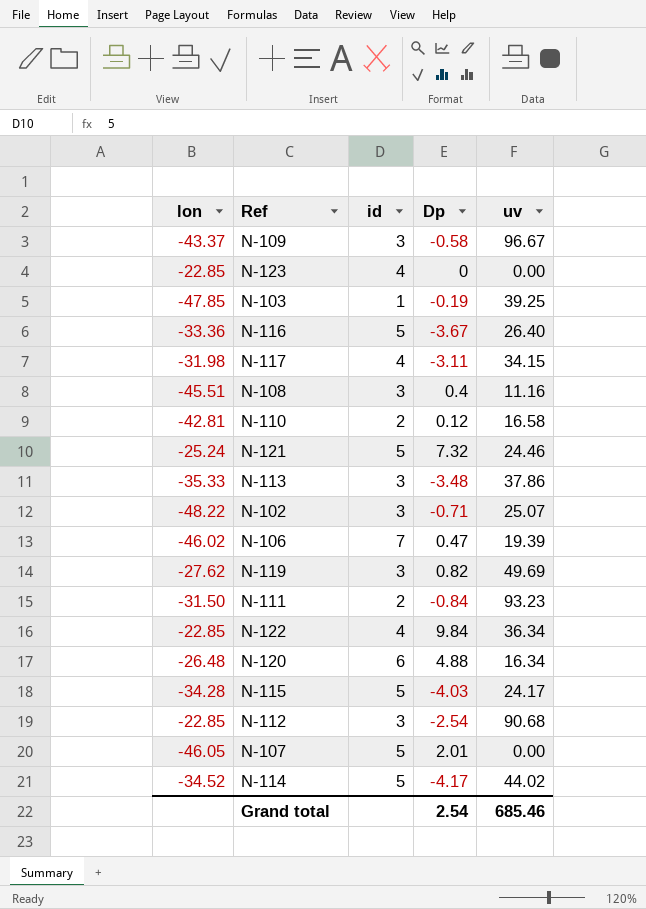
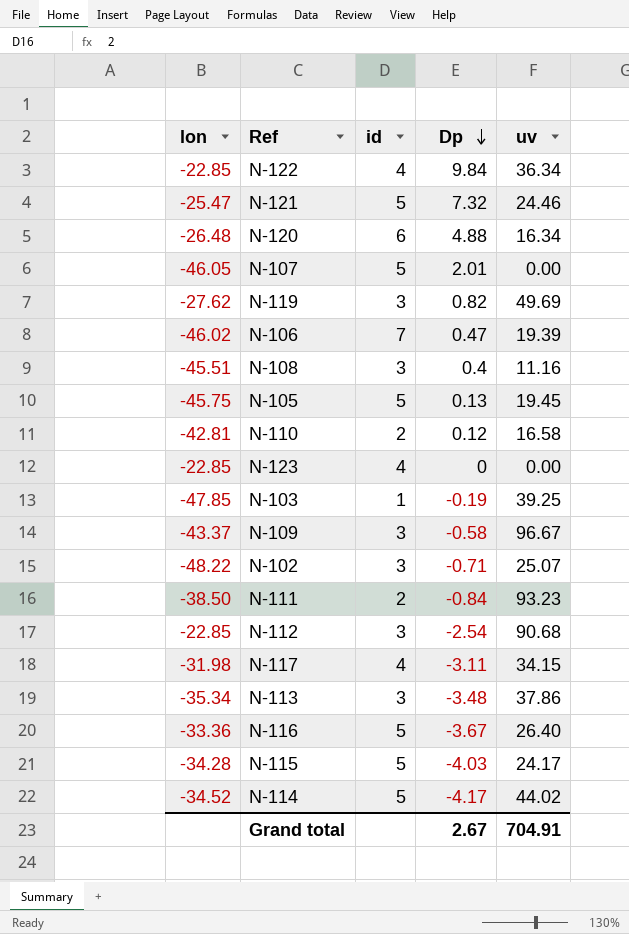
row order: none -> Dp descending
N-121 | lon: -25.24 -> -25.47
row N-105: none -> -45.75 | 5 | 0.13 | 19.45
N-111 | lon: -31.50 -> -38.50
N-113 | lon: -35.33 -> -35.34
Grand total | Dp: 2.54 -> 2.67
Grand total | uv: 685.46 -> 704.91

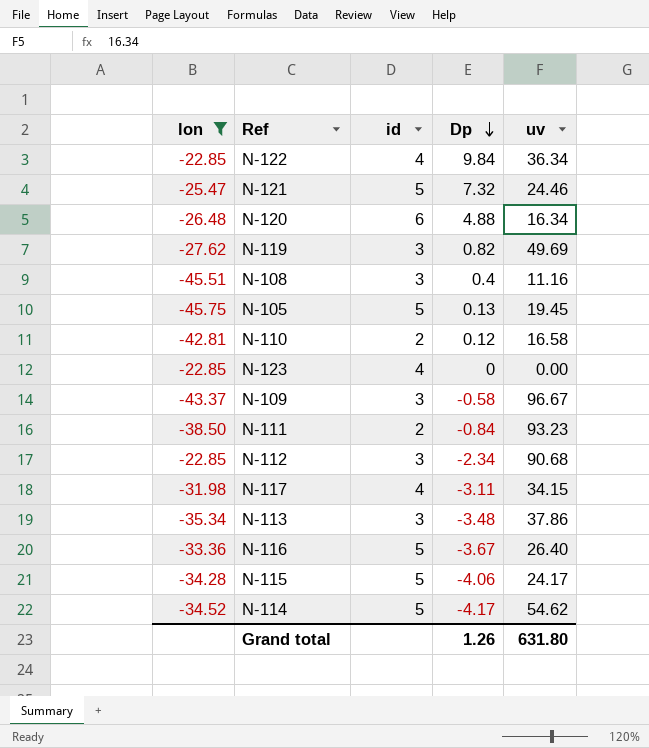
filter: none -> lon >= -45.75
N-112 | Dp: -2.54 -> -2.34
N-115 | Dp: -4.03 -> -4.06
N-114 | uv: 44.02 -> 54.62
Grand total | Dp: 2.67 -> 1.26
Grand total | uv: 704.91 -> 631.80

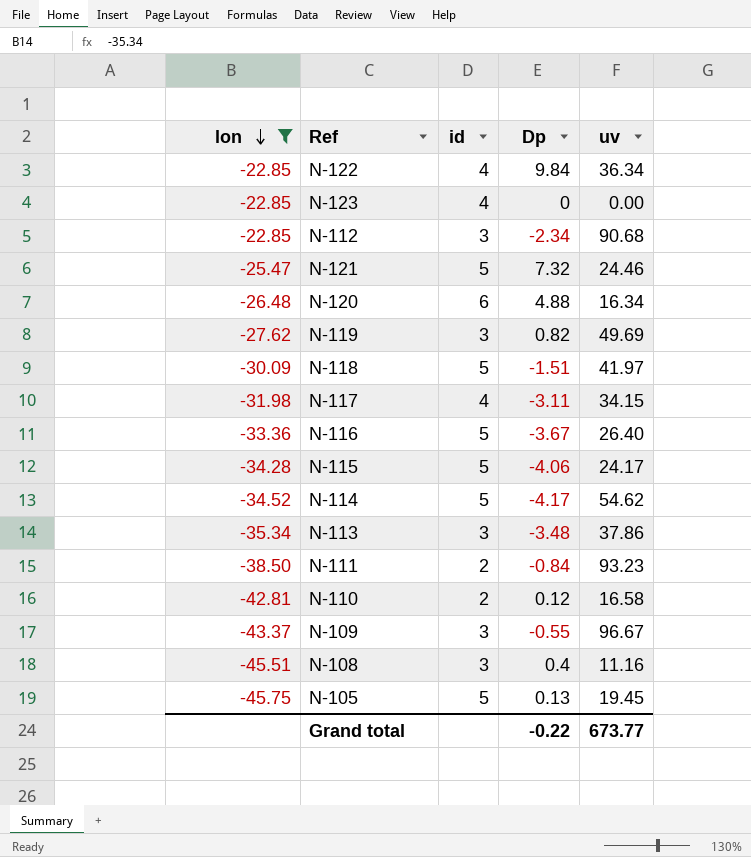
row order: Dp descending -> lon descending
row N-118: none -> -30.09 | 5 | -1.51 | 41.97
N-109 | Dp: -0.58 -> -0.55
Grand total | Dp: 1.26 -> -0.22
Grand total | uv: 631.80 -> 673.77

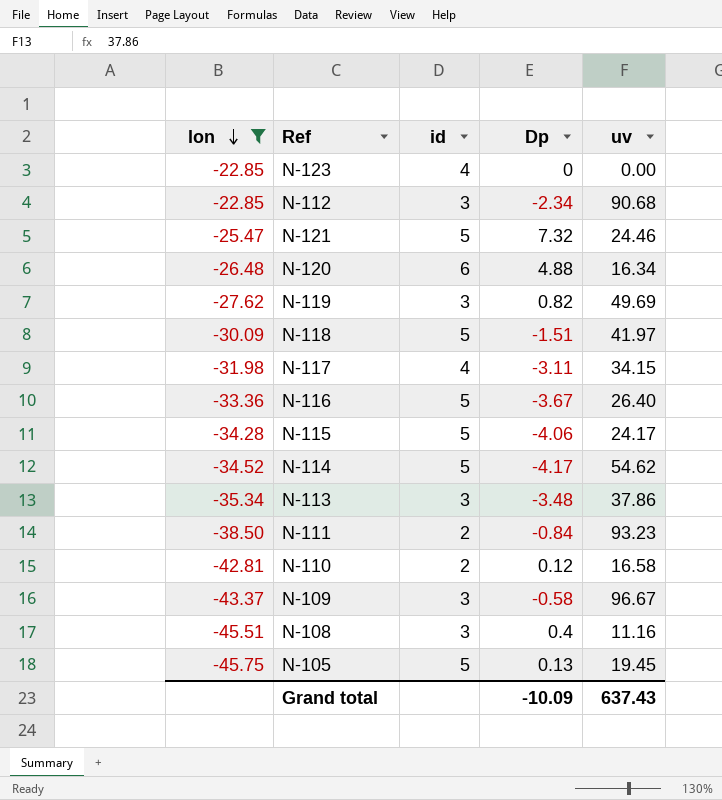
row N-122: -22.85 | 4 | 9.84 | 36.34 -> none
N-109 | Dp: -0.55 -> -0.58
Grand total | Dp: -0.22 -> -10.09
Grand total | uv: 673.77 -> 637.43

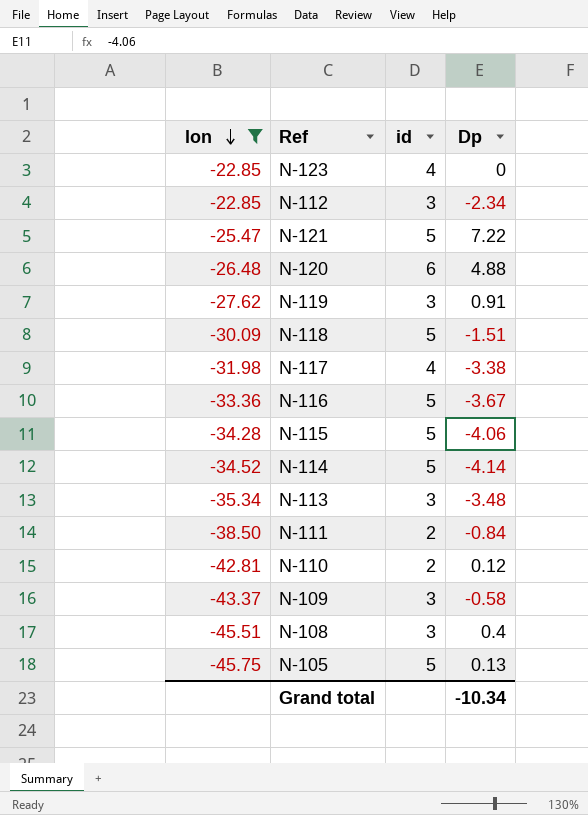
column uv | position: 5 -> none
N-121 | Dp: 7.32 -> 7.22
N-119 | Dp: 0.82 -> 0.91
N-117 | Dp: -3.11 -> -3.38
N-114 | Dp: -4.17 -> -4.14
Grand total | Dp: -10.09 -> -10.34

